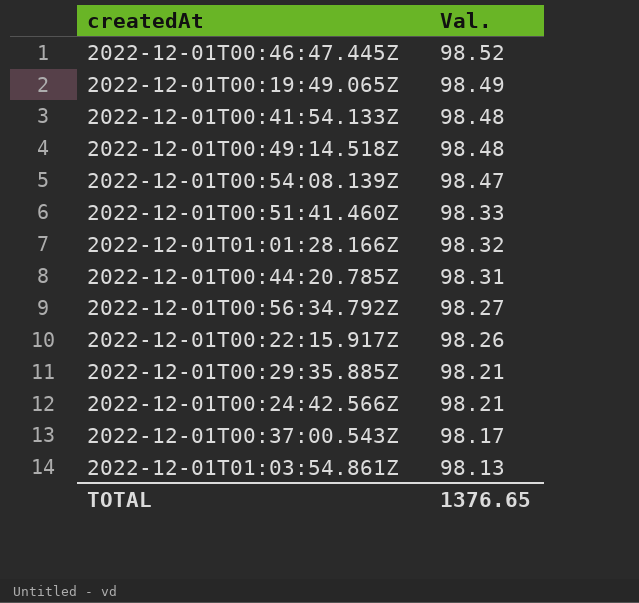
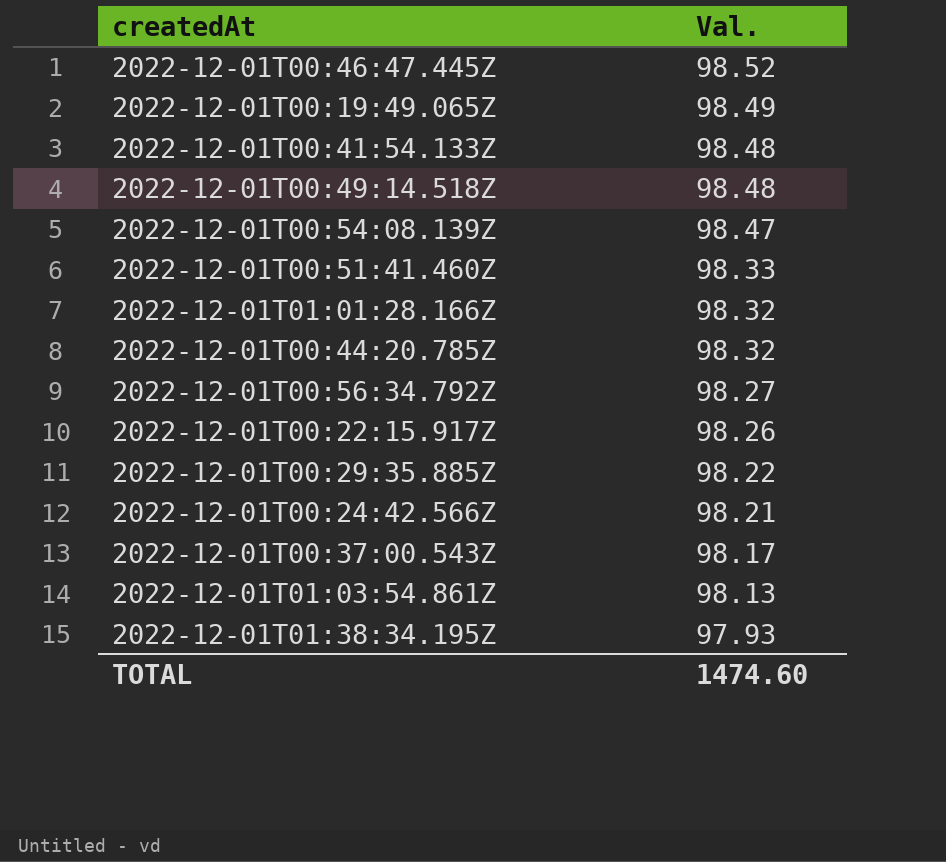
2022-12-01T00:44:20.785Z | Val.: 98.31 -> 98.32
2022-12-01T00:29:35.885Z | Val.: 98.21 -> 98.22
row 2022-12-01T01:38:34.195Z: none -> 97.93
TOTAL | Val.: 1376.65 -> 1474.60

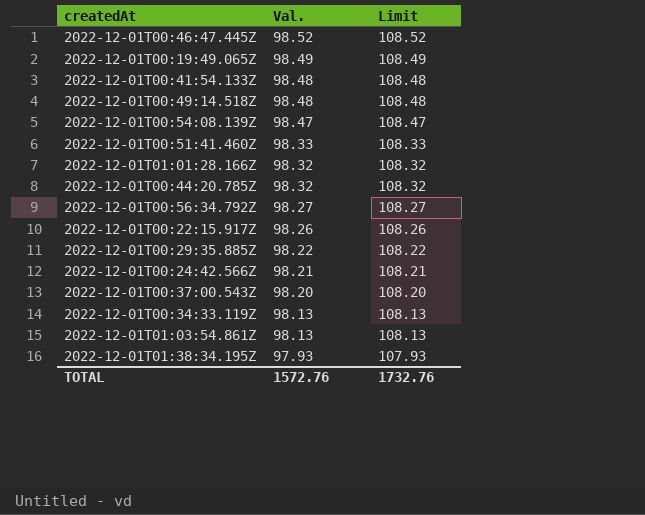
column Limit | formula: none -> [Val.] + 10
2022-12-01T00:37:00.543Z | Val.: 98.17 -> 98.20
row 2022-12-01T00:34:33.119Z: none -> 98.13 | 108.13
TOTAL | Val.: 1474.60 -> 1572.76

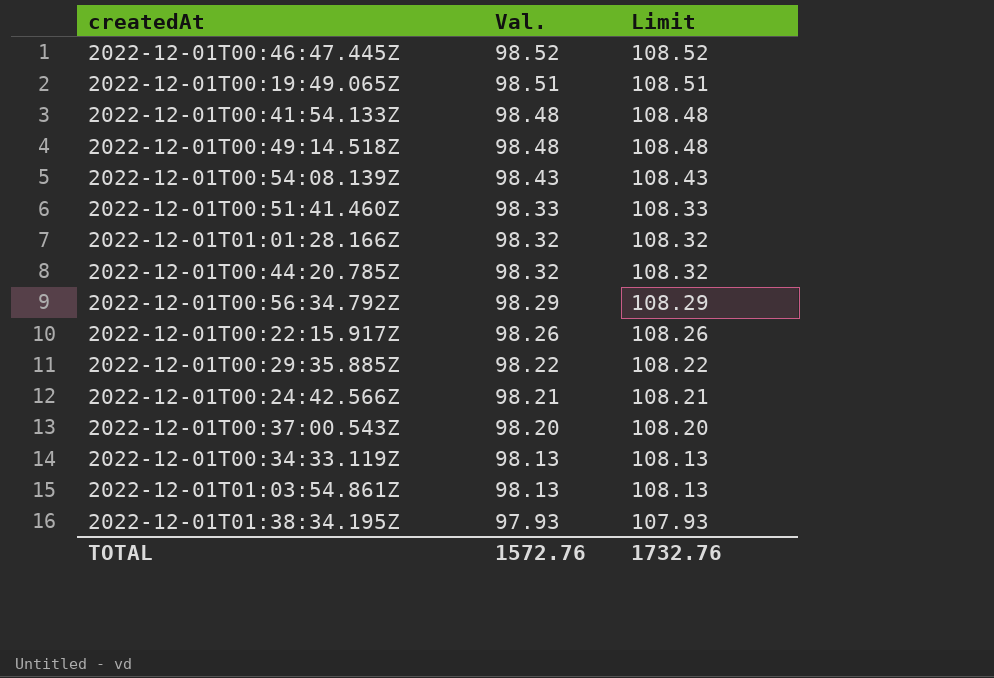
2022-12-01T00:19:49.065Z | Val.: 98.49 -> 98.51
2022-12-01T00:19:49.065Z | Limit: 108.49 -> 108.51
2022-12-01T00:54:08.139Z | Val.: 98.47 -> 98.43
2022-12-01T00:54:08.139Z | Limit: 108.47 -> 108.43
2022-12-01T00:56:34.792Z | Val.: 98.27 -> 98.29
2022-12-01T00:56:34.792Z | Limit: 108.27 -> 108.29

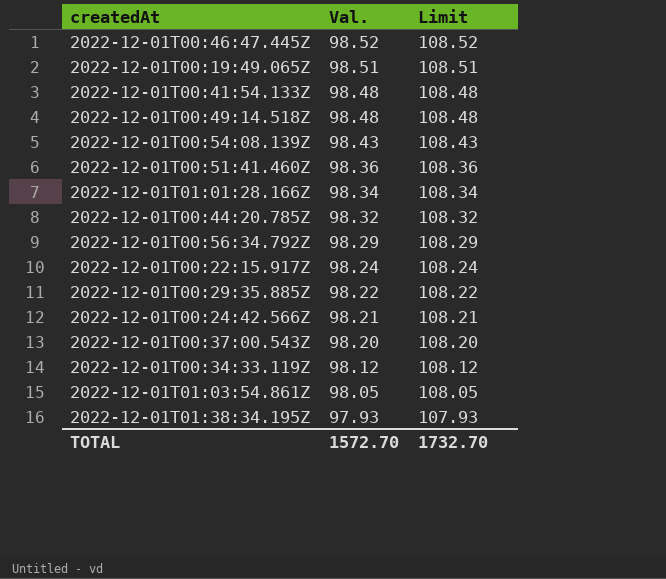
2022-12-01T00:51:41.460Z | Val.: 98.33 -> 98.36
2022-12-01T00:51:41.460Z | Limit: 108.33 -> 108.36
2022-12-01T01:01:28.166Z | Val.: 98.32 -> 98.34
2022-12-01T01:01:28.166Z | Limit: 108.32 -> 108.34
2022-12-01T00:22:15.917Z | Val.: 98.26 -> 98.24
2022-12-01T00:22:15.917Z | Limit: 108.26 -> 108.24
2022-12-01T00:34:33.119Z | Val.: 98.13 -> 98.12
2022-12-01T00:34:33.119Z | Limit: 108.13 -> 108.12
2022-12-01T01:03:54.861Z | Val.: 98.13 -> 98.05
2022-12-01T01:03:54.861Z | Limit: 108.13 -> 108.05
TOTAL | Val.: 1572.76 -> 1572.70
TOTAL | Limit: 1732.76 -> 1732.70

